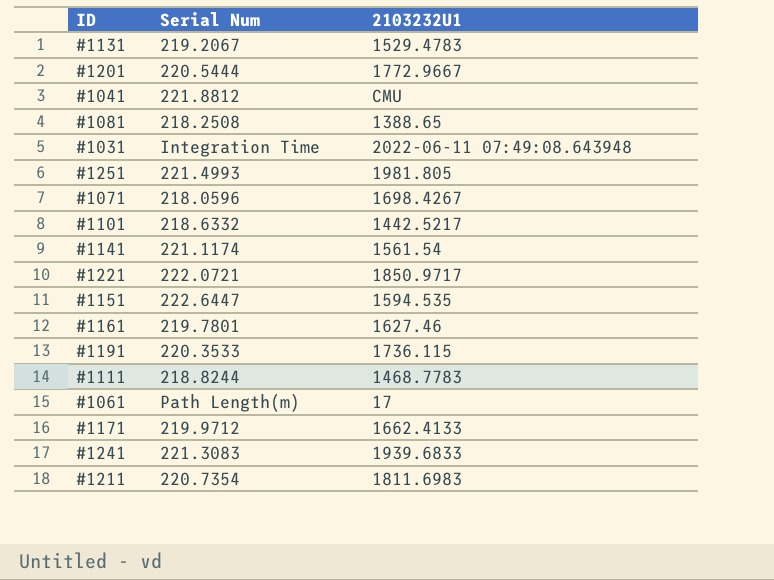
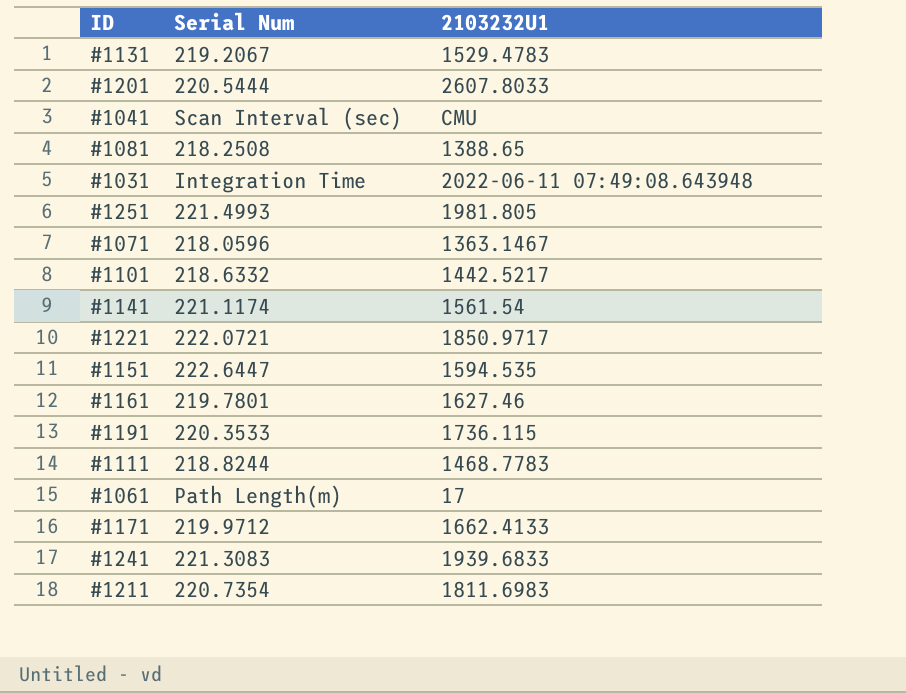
#1201 | 2103232U1: 1772.9667 -> 2607.8033
#1041 | Serial Num: 221.8812 -> Scan Interval (sec)
#1071 | 2103232U1: 1698.4267 -> 1363.1467

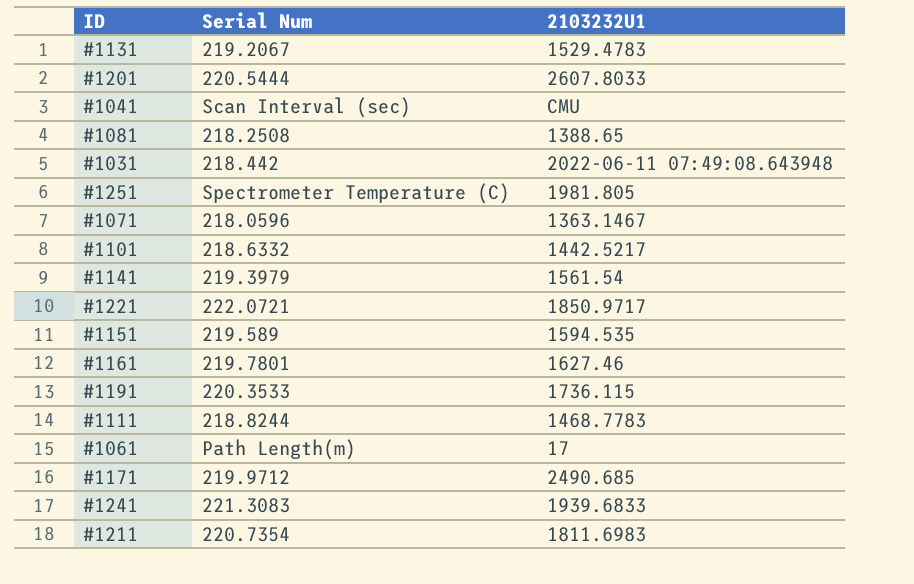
#1031 | Serial Num: Integration Time -> 218.442
#1251 | Serial Num: 221.4993 -> Spectrometer Temperature (C)
#1141 | Serial Num: 221.1174 -> 219.3979
#1151 | Serial Num: 222.6447 -> 219.589
#1171 | 2103232U1: 1662.4133 -> 2490.685

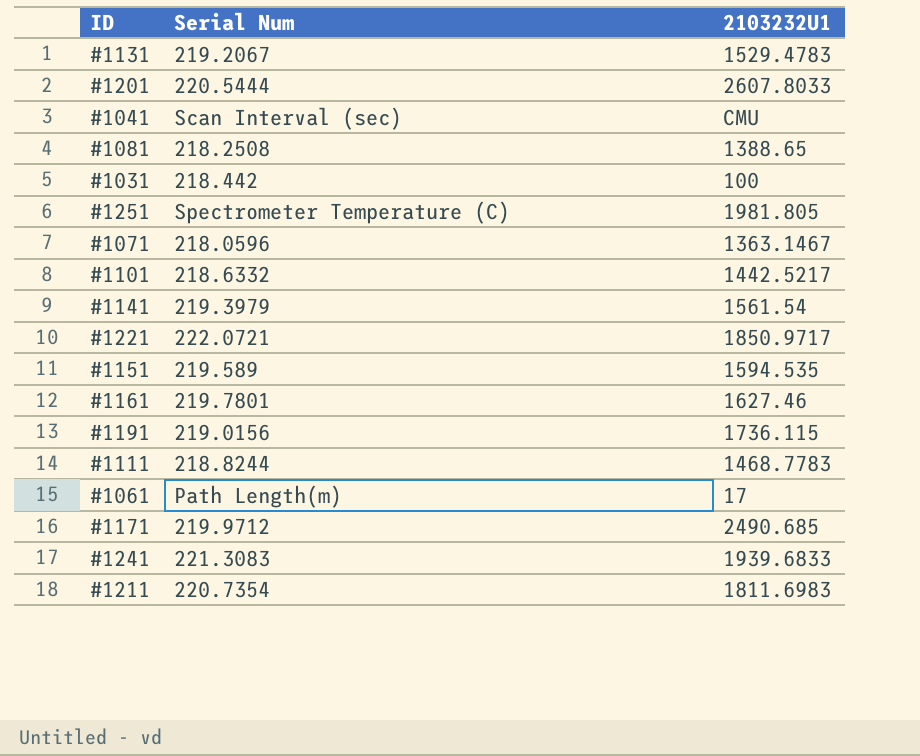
#1031 | 2103232U1: 2022-06-11 07:49:08.643948 -> 100
#1191 | Serial Num: 220.3533 -> 219.0156

